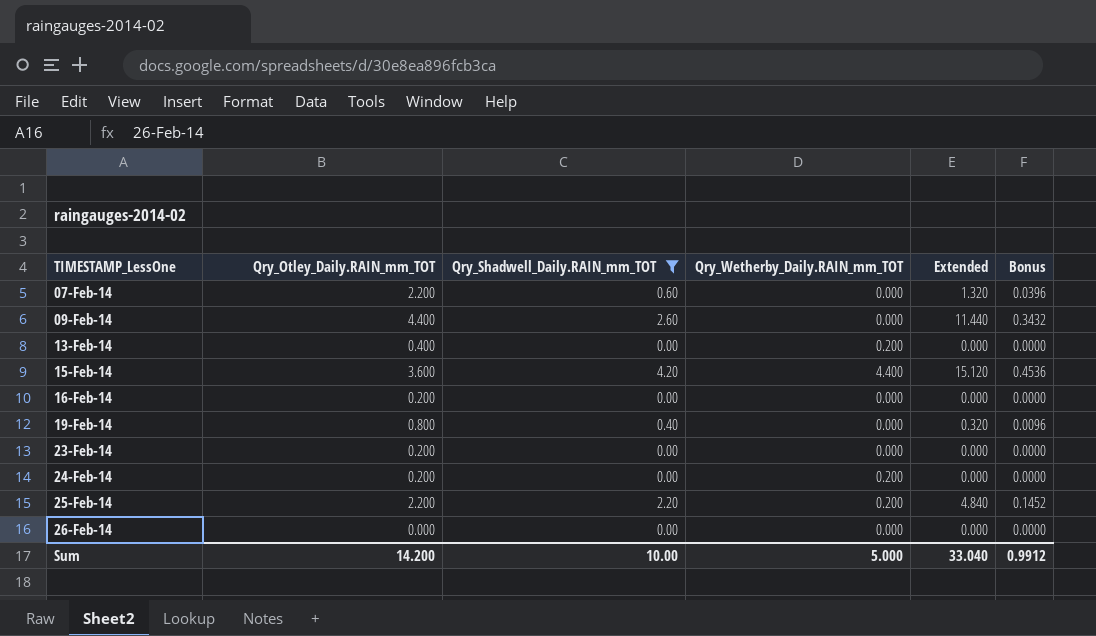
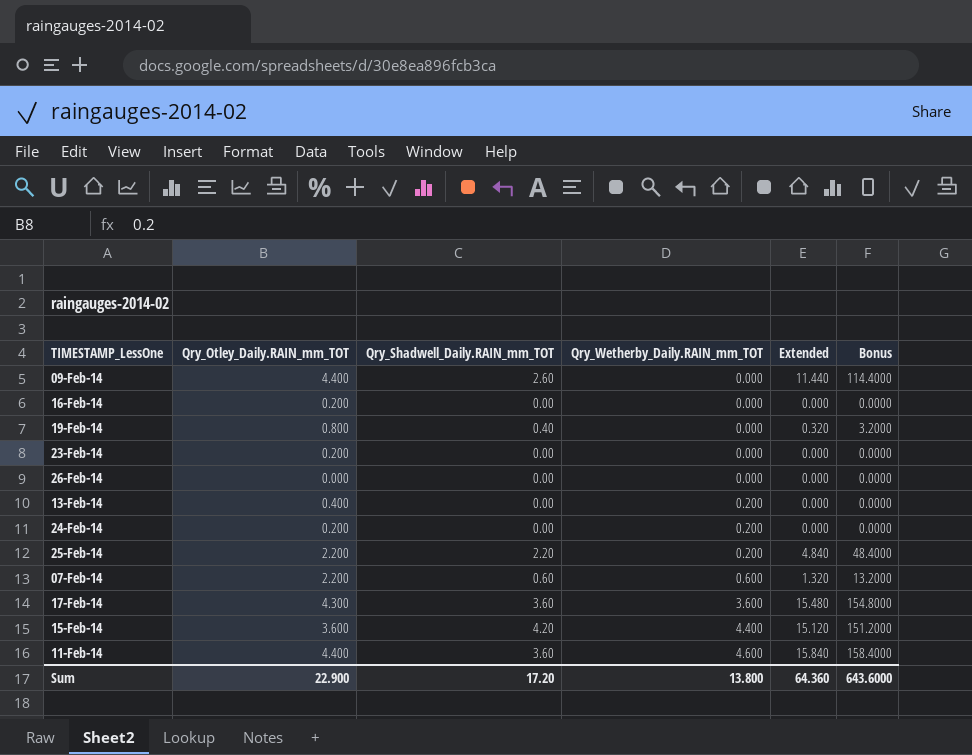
filter: Qry_Shadwell_Daily.RAIN_mm_TOT != 3.60 -> none
row order: TIMESTAMP_LessOne ascending -> Qry_Wetherby_Daily.RAIN_mm_TOT ascending
column Bonus | formula: [Extended] * 0.03 -> [Extended] * 10
07-Feb-14 | Qry_Wetherby_Daily.RAIN_mm_TOT: 0.000 -> 0.600
Sum | Qry_Otley_Daily.RAIN_mm_TOT: 14.200 -> 22.900
Sum | Qry_Shadwell_Daily.RAIN_mm_TOT: 10.00 -> 17.20
Sum | Qry_Wetherby_Daily.RAIN_mm_TOT: 5.000 -> 13.800
Sum | Extended: 33.040 -> 64.360
Sum | Bonus: 0.9912 -> 643.6000

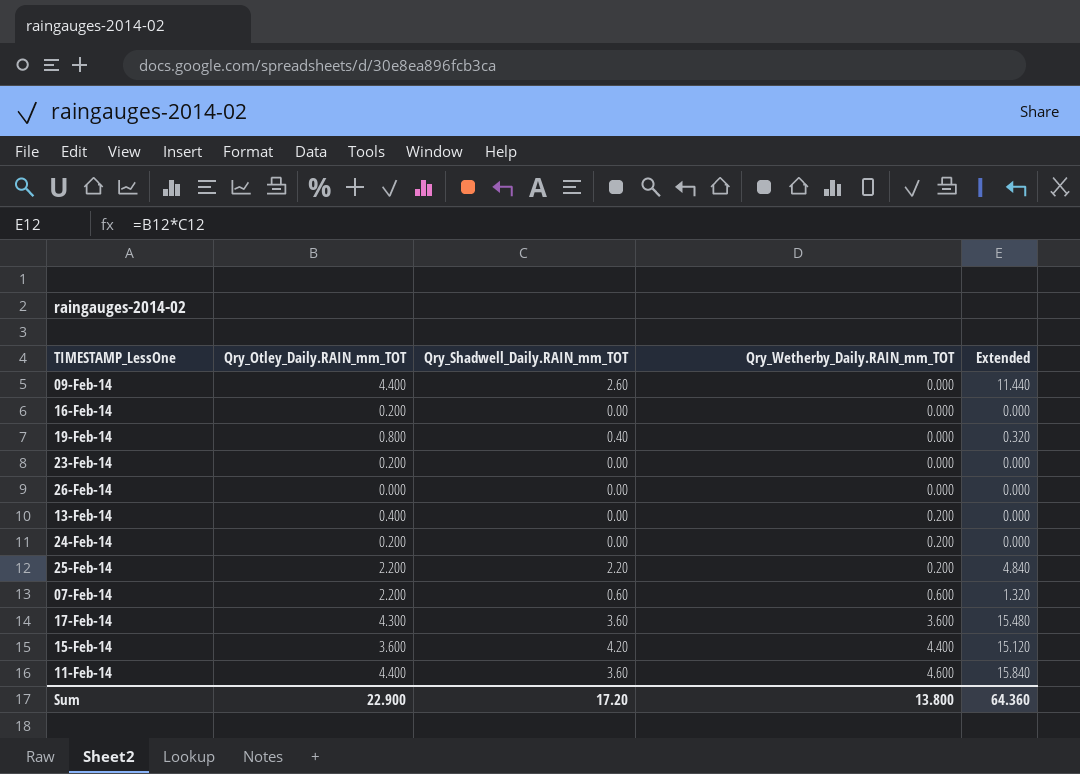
column Bonus | formula: [Extended] * 10 -> none

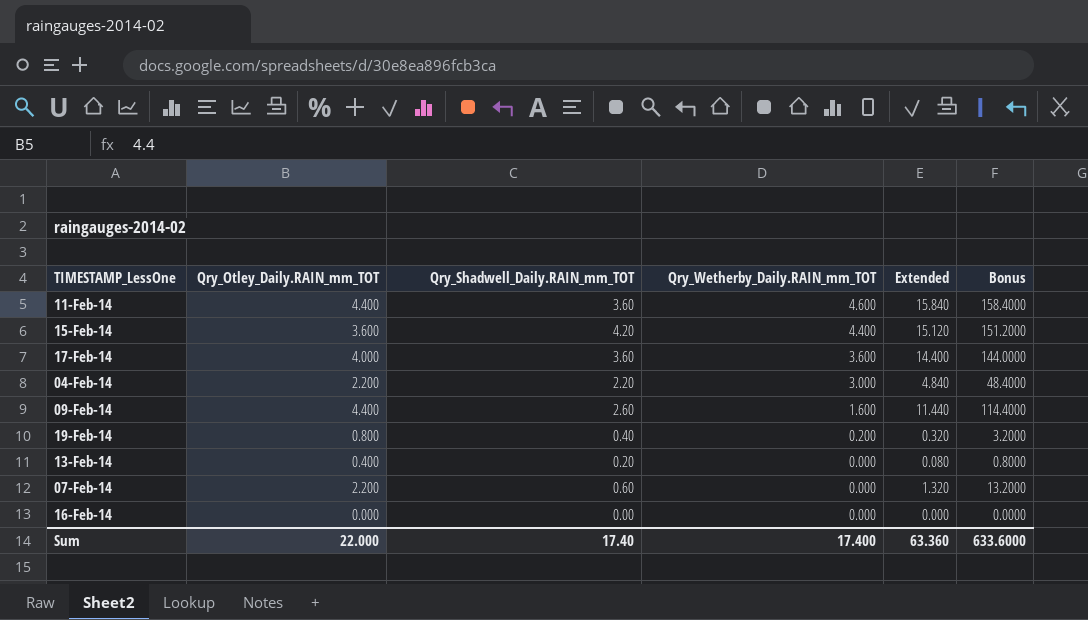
row order: Qry_Wetherby_Daily.RAIN_mm_TOT ascending -> Qry_Wetherby_Daily.RAIN_mm_TOT descending
column Bonus | formula: none -> [Extended] * 10
row 23-Feb-14: 0.200 | 0.00 | 0.000 | 0.000 -> none
row 26-Feb-14: 0.000 | 0.00 | 0.000 | 0.000 -> none
row 24-Feb-14: 0.200 | 0.00 | 0.200 | 0.000 -> none
row 25-Feb-14: 2.200 | 2.20 | 0.200 | 4.840 -> none
17-Feb-14 | Qry_Otley_Daily.RAIN_mm_TOT: 4.300 -> 4.000
17-Feb-14 | Extended: 15.480 -> 14.400
row 04-Feb-14: none -> 2.200 | 2.20 | 3.000 | 4.840 | 48.4000
09-Feb-14 | Qry_Wetherby_Daily.RAIN_mm_TOT: 0.000 -> 1.600
19-Feb-14 | Qry_Wetherby_Daily.RAIN_mm_TOT: 0.000 -> 0.200
13-Feb-14 | Qry_Shadwell_Daily.RAIN_mm_TOT: 0.00 -> 0.20
13-Feb-14 | Qry_Wetherby_Daily.RAIN_mm_TOT: 0.200 -> 0.000
13-Feb-14 | Extended: 0.000 -> 0.080
07-Feb-14 | Qry_Wetherby_Daily.RAIN_mm_TOT: 0.600 -> 0.000
16-Feb-14 | Qry_Otley_Daily.RAIN_mm_TOT: 0.200 -> 0.000
Sum | Qry_Otley_Daily.RAIN_mm_TOT: 22.900 -> 22.000
Sum | Qry_Shadwell_Daily.RAIN_mm_TOT: 17.20 -> 17.40
Sum | Qry_Wetherby_Daily.RAIN_mm_TOT: 13.800 -> 17.400
Sum | Extended: 64.360 -> 63.360

